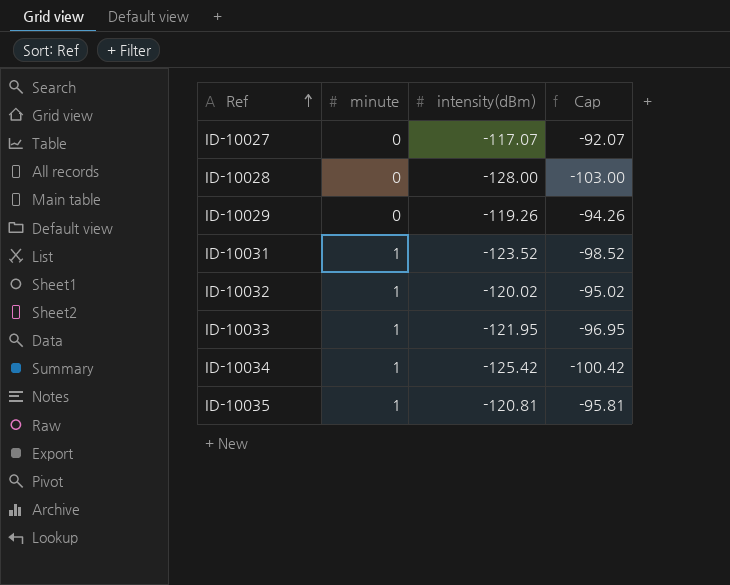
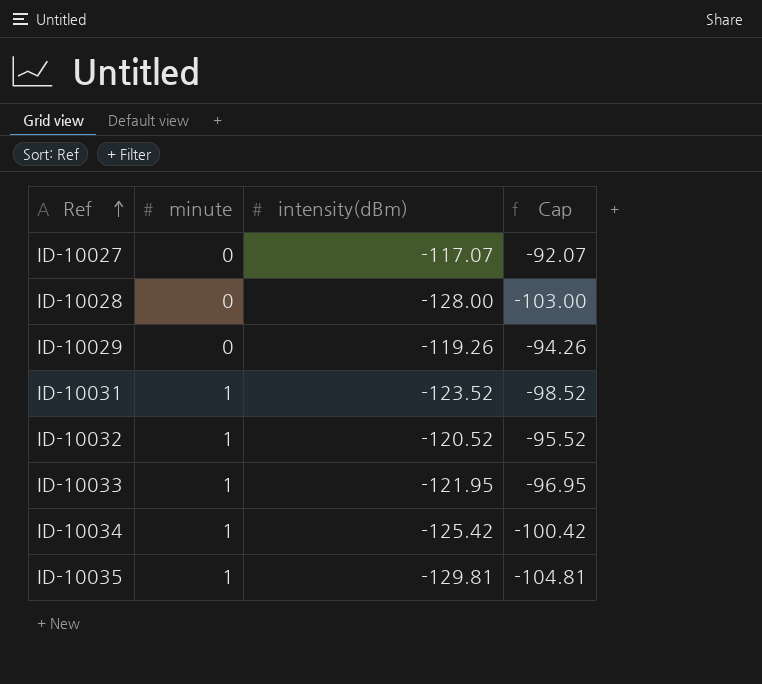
ID-10032 | intensity(dBm): -120.02 -> -120.52
ID-10032 | Cap: -95.02 -> -95.52
ID-10035 | intensity(dBm): -120.81 -> -129.81
ID-10035 | Cap: -95.81 -> -104.81

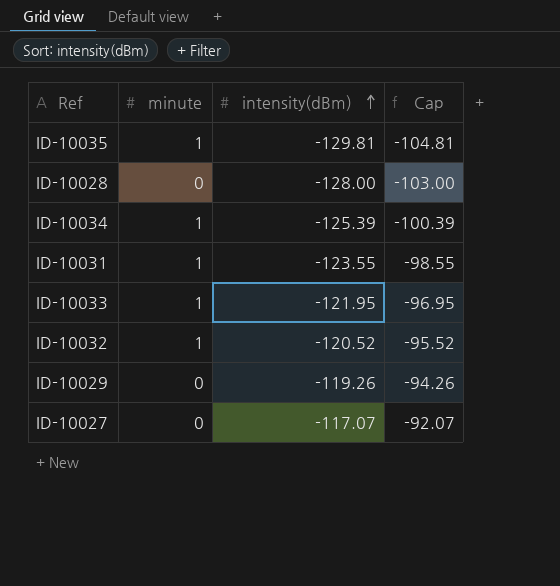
row order: Ref ascending -> intensity(dBm) ascending
ID-10034 | intensity(dBm): -125.42 -> -125.39
ID-10034 | Cap: -100.42 -> -100.39
ID-10031 | intensity(dBm): -123.52 -> -123.55
ID-10031 | Cap: -98.52 -> -98.55

